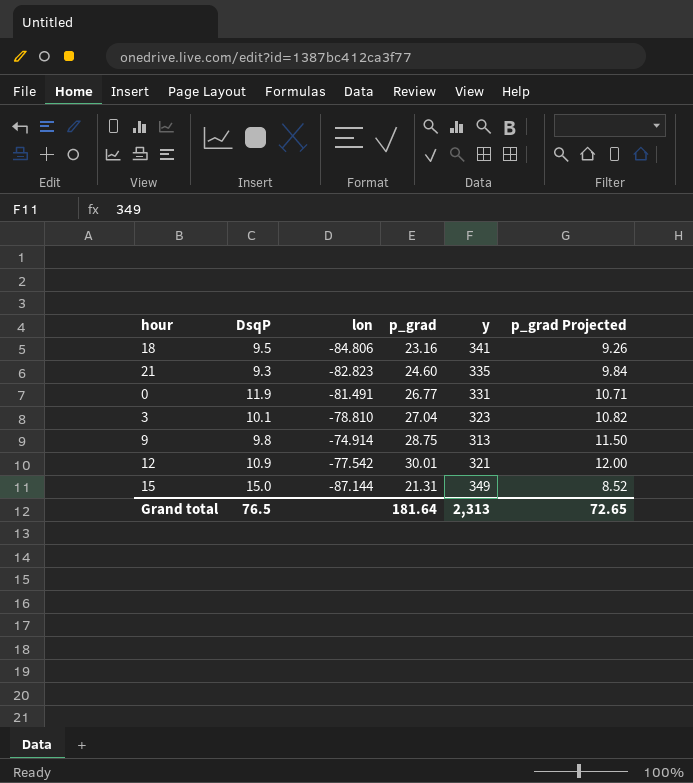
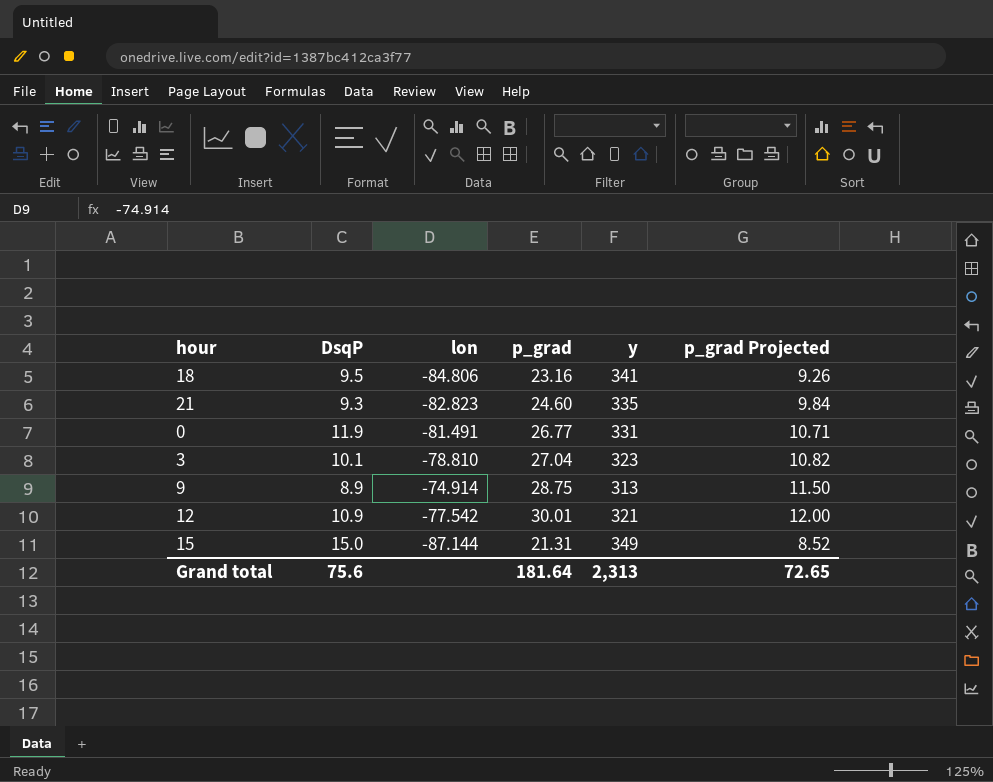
9 | DsqP: 9.8 -> 8.9
Grand total | DsqP: 76.5 -> 75.6

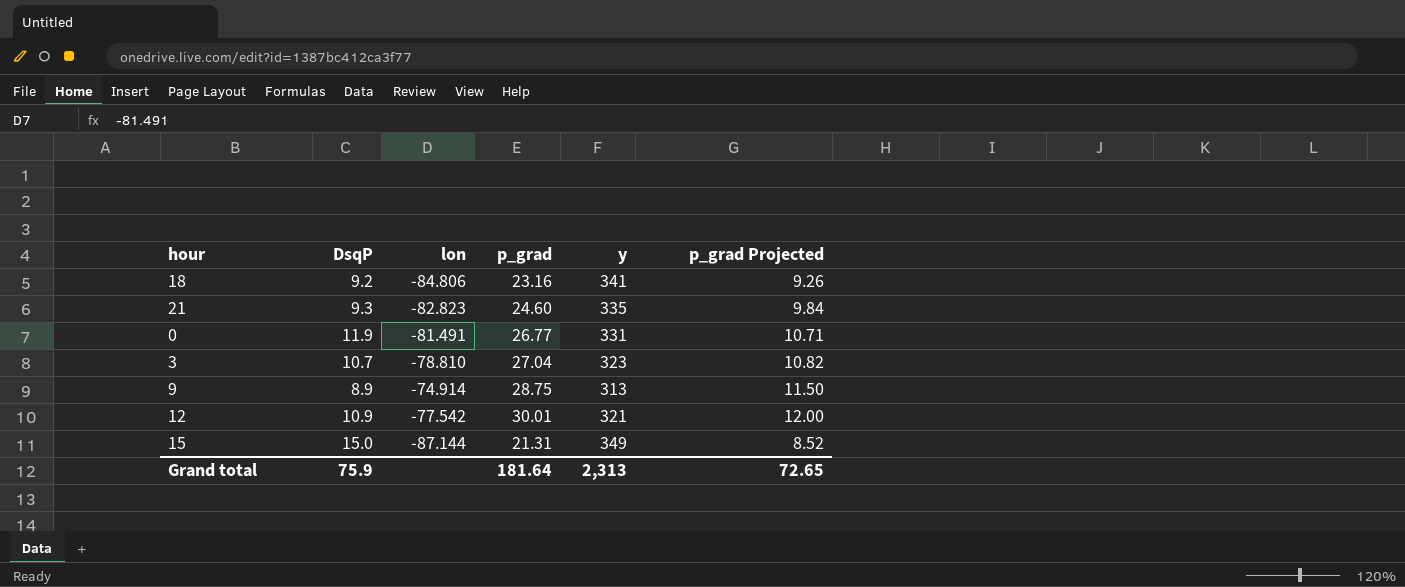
18 | DsqP: 9.5 -> 9.2
3 | DsqP: 10.1 -> 10.7
Grand total | DsqP: 75.6 -> 75.9

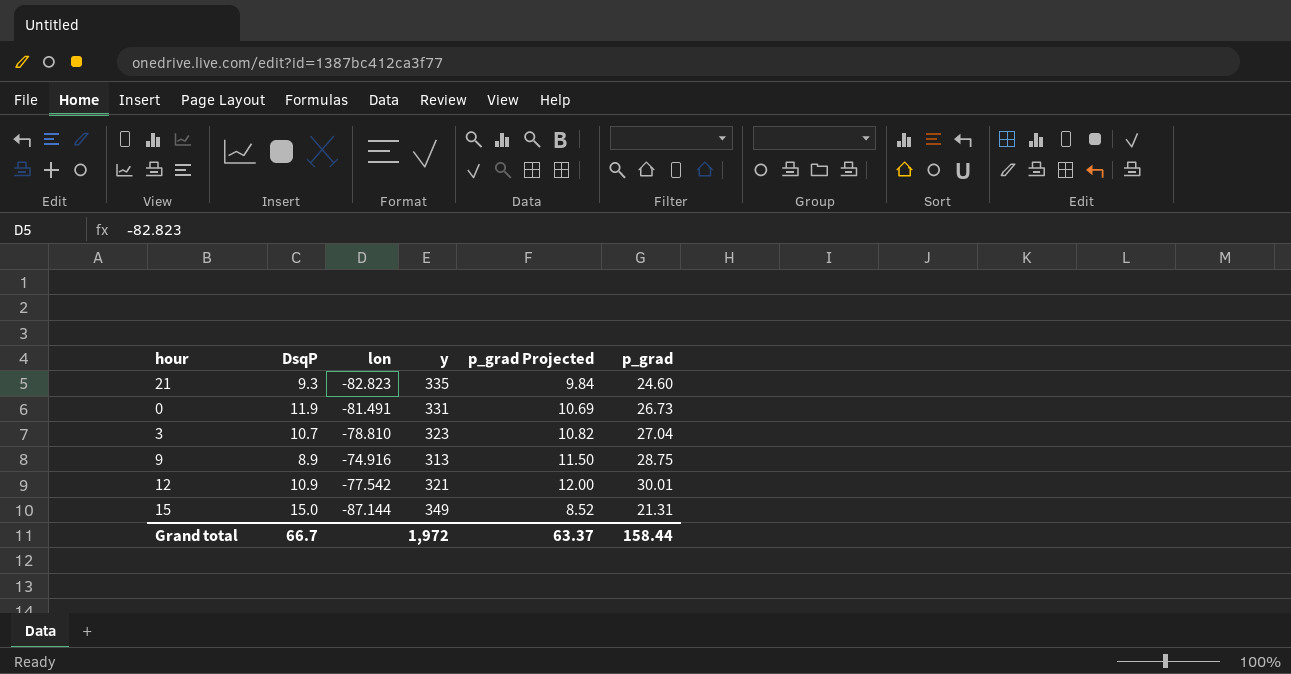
column p_grad | position: 4 -> 6
row 18: 9.2 | -84.806 | 23.16 | 341 | 9.26 -> none
0 | p_grad Projected: 10.71 -> 10.69
0 | p_grad: 26.77 -> 26.73
9 | lon: -74.914 -> -74.916
Grand total | DsqP: 75.9 -> 66.7
Grand total | y: 2,313 -> 1,972
Grand total | p_grad Projected: 72.65 -> 63.37
Grand total | p_grad: 181.64 -> 158.44

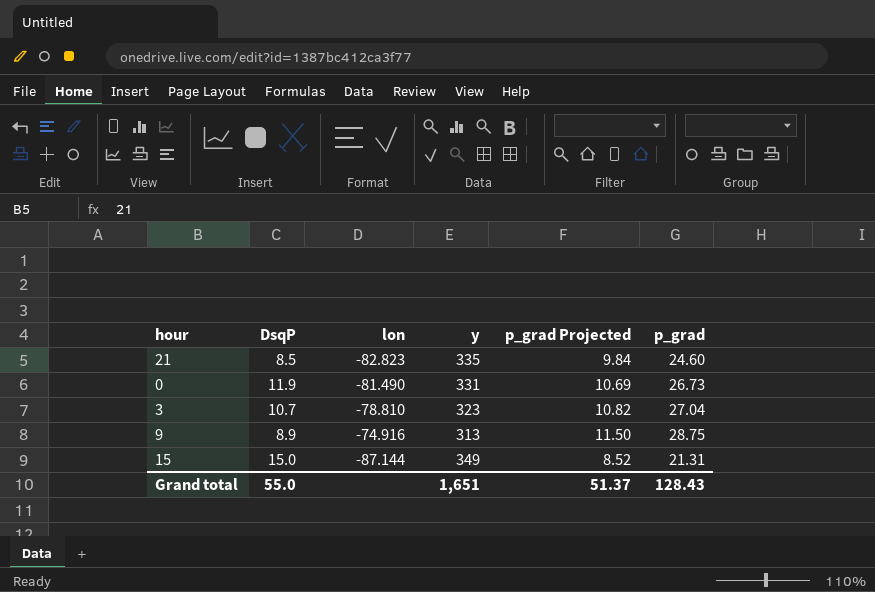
row 12: 10.9 | -77.542 | 321 | 12.00 | 30.01 -> none
21 | DsqP: 9.3 -> 8.5
0 | lon: -81.491 -> -81.490
Grand total | DsqP: 66.7 -> 55.0
Grand total | y: 1,972 -> 1,651
Grand total | p_grad Projected: 63.37 -> 51.37
Grand total | p_grad: 158.44 -> 128.43

